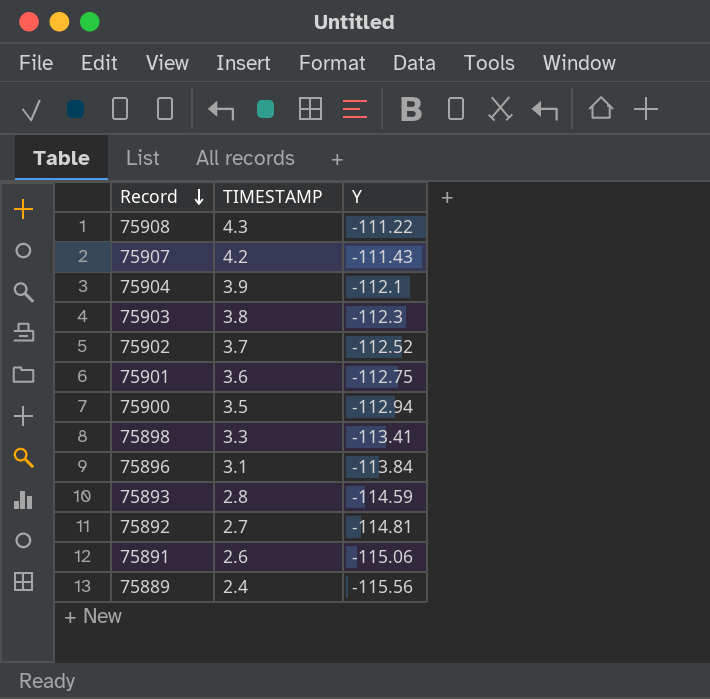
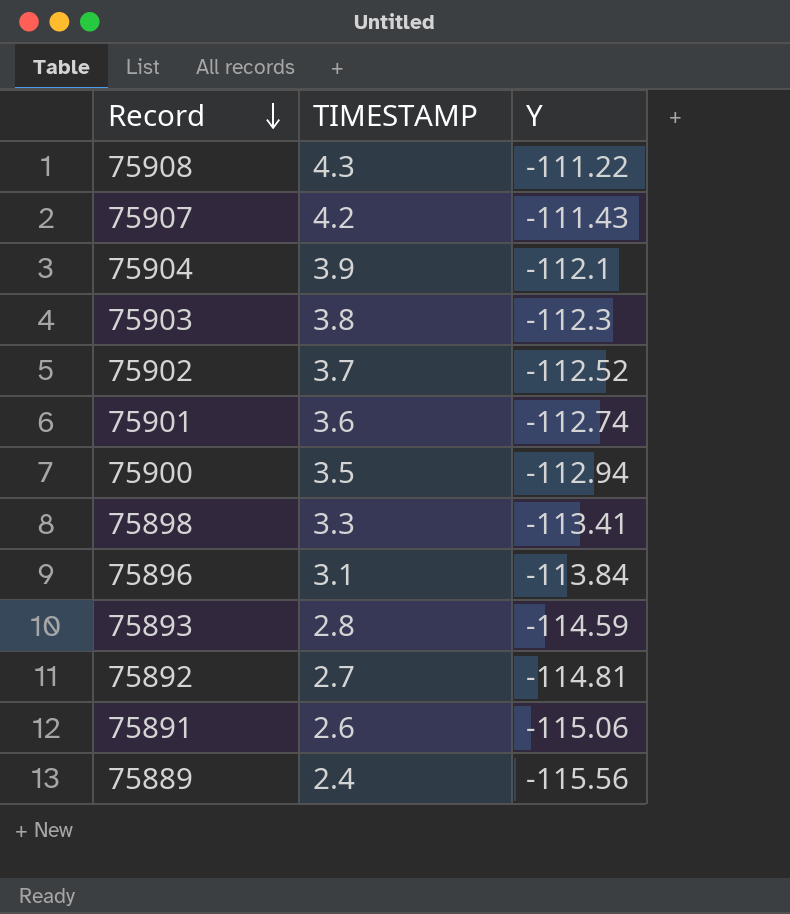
75901 | Y: -112.75 -> -112.74

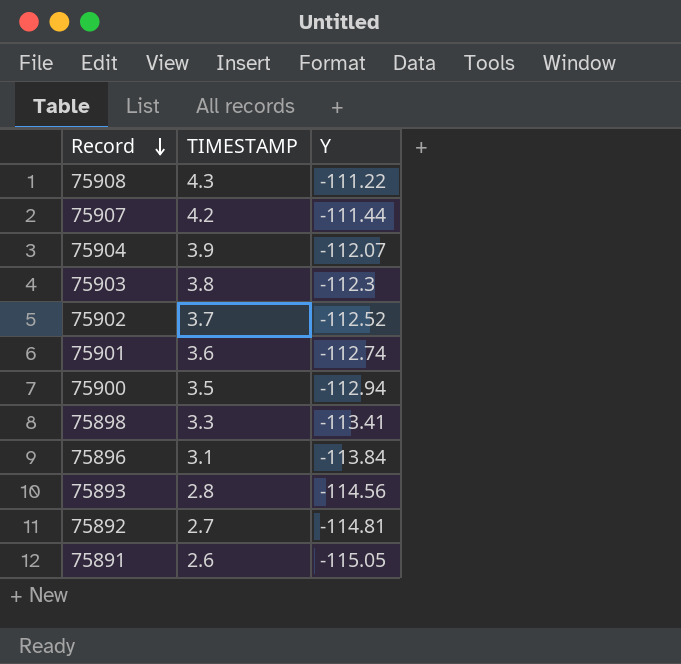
row 75889: 2.4 | -115.56 -> none
75907 | Y: -111.43 -> -111.44
75904 | Y: -112.1 -> -112.07
75893 | Y: -114.59 -> -114.56
75891 | Y: -115.06 -> -115.05

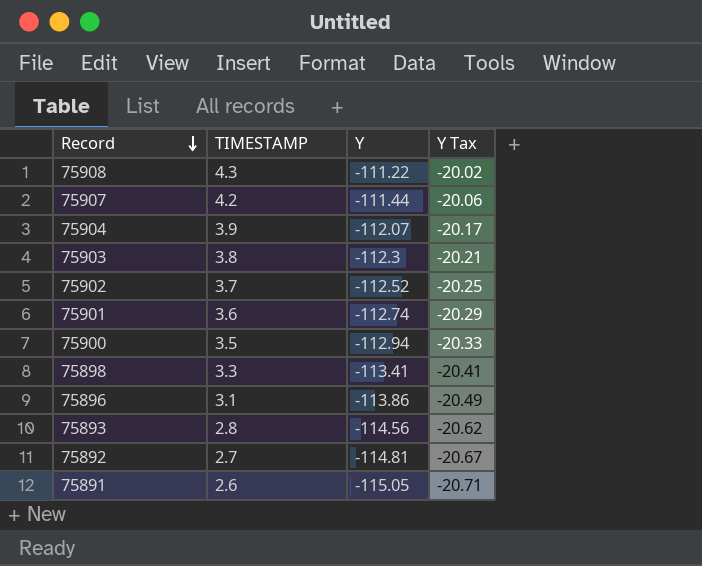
column Y Tax | formula: none -> [Y] * 0.18
75896 | Y: -113.84 -> -113.86

